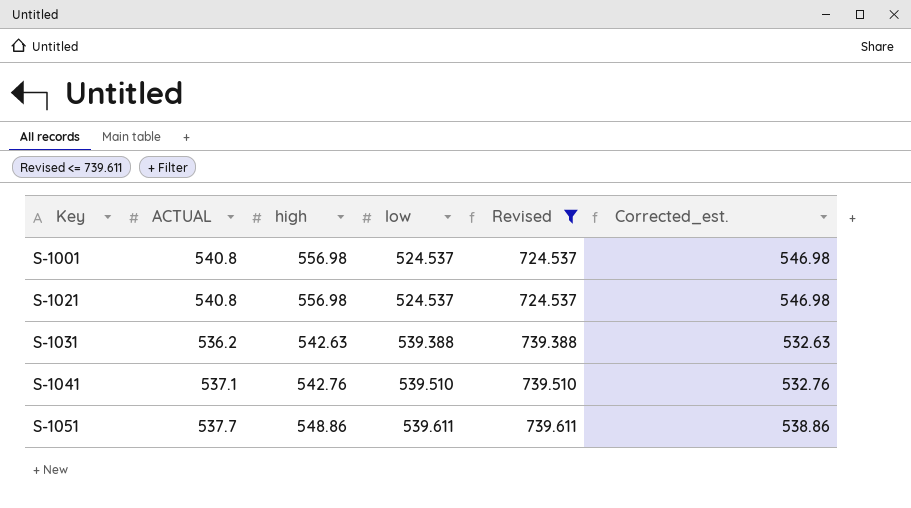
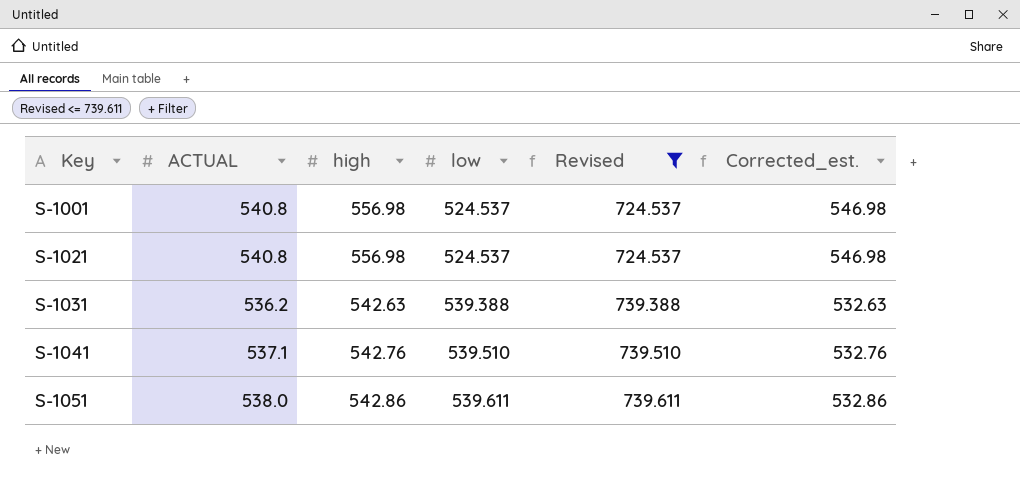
S-1051 | ACTUAL: 537.7 -> 538.0
S-1051 | high: 548.86 -> 542.86
S-1051 | Corrected_est.: 538.86 -> 532.86

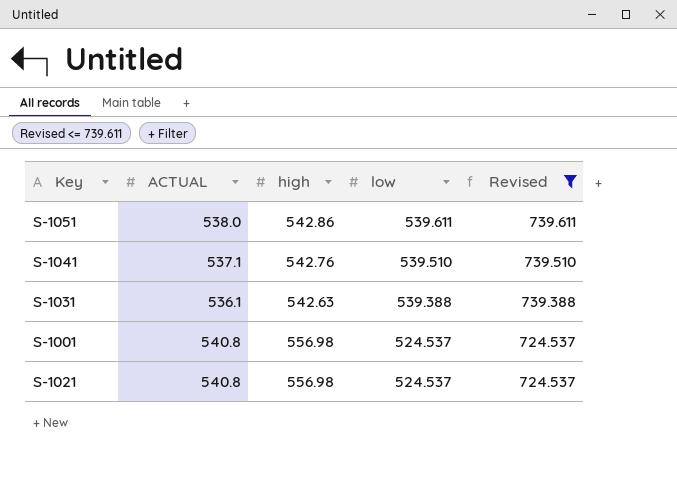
row order: Key ascending -> low descending
column Corrected_est. | formula: [high] - 10 -> none
S-1031 | ACTUAL: 536.2 -> 536.1

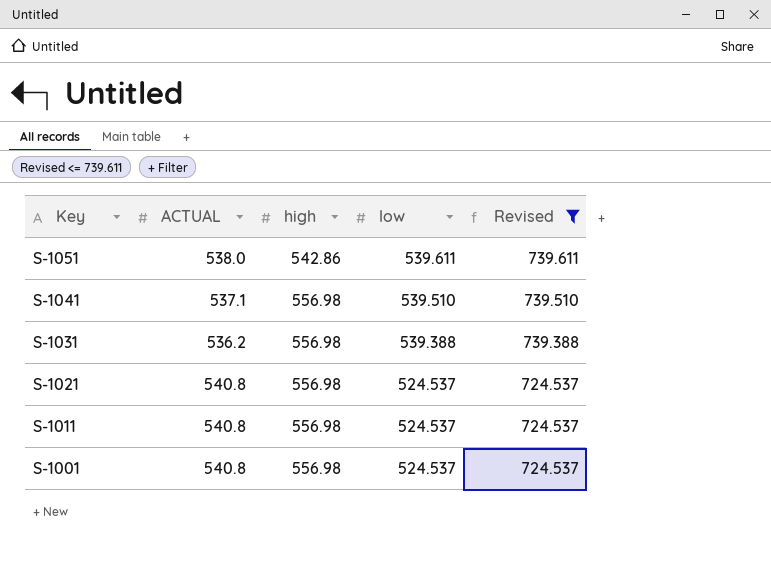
row order: low descending -> Key descending
S-1041 | high: 542.76 -> 556.98
S-1031 | ACTUAL: 536.1 -> 536.2
S-1031 | high: 542.63 -> 556.98
row S-1011: none -> 540.8 | 556.98 | 524.537 | 724.537

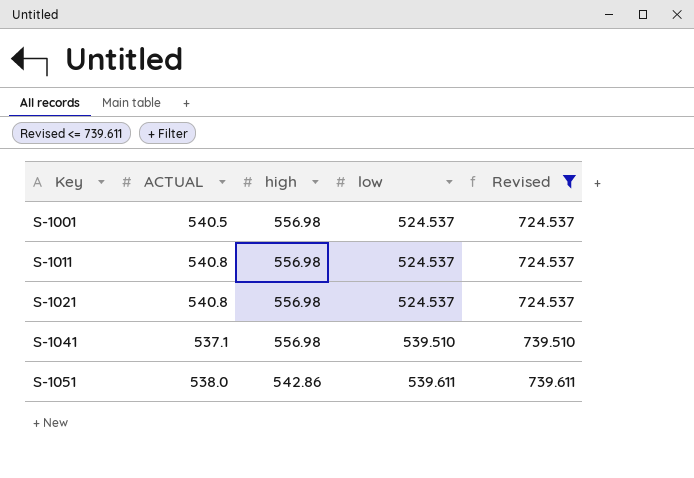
row order: Key descending -> Key ascending
row S-1031: 536.2 | 556.98 | 539.388 | 739.388 -> none
S-1001 | ACTUAL: 540.8 -> 540.5

